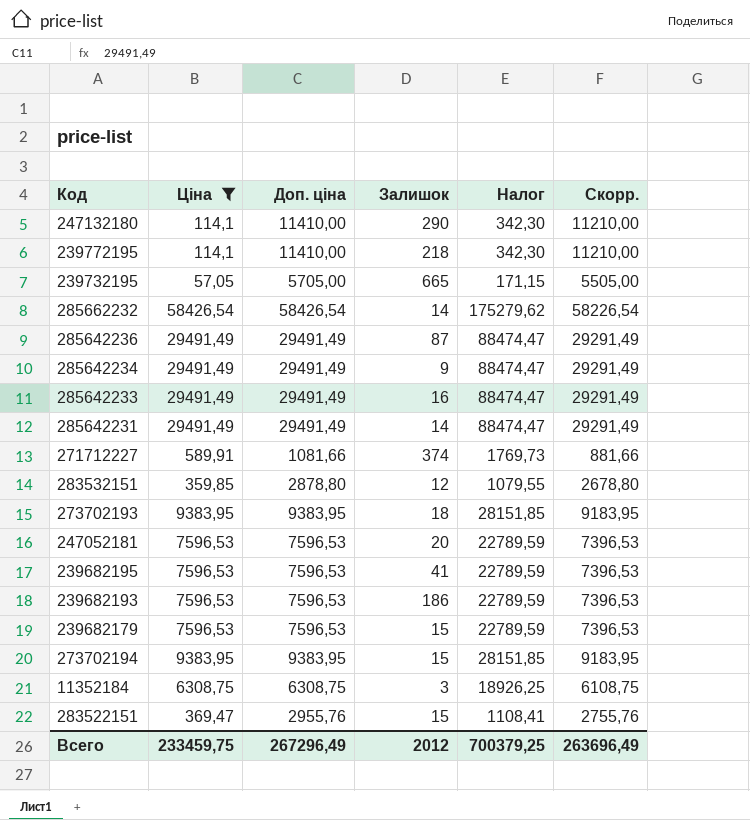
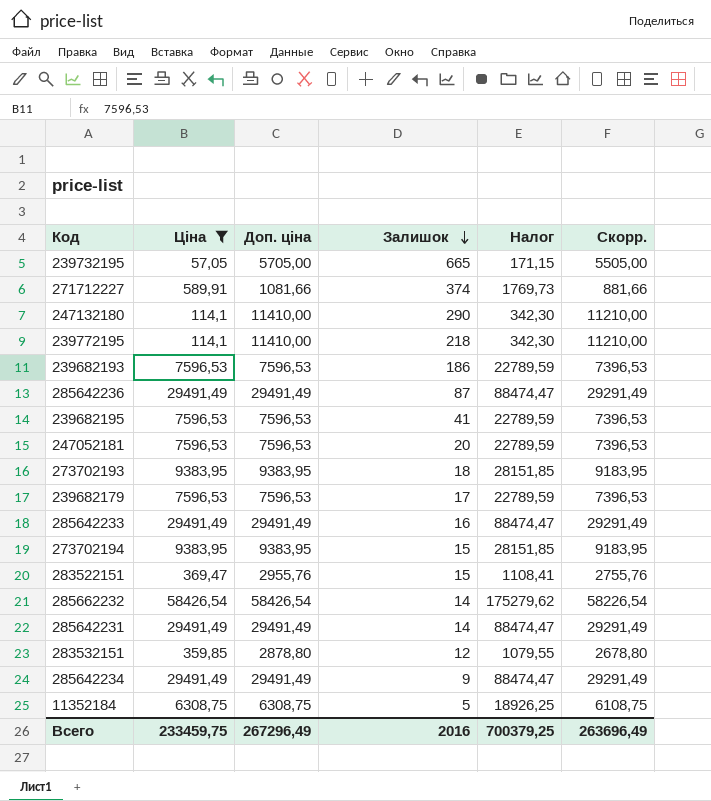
row order: none -> Залишок descending
239682179 | Залишок: 15 -> 17
11352184 | Залишок: 3 -> 5
Всего | Залишок: 2012 -> 2016

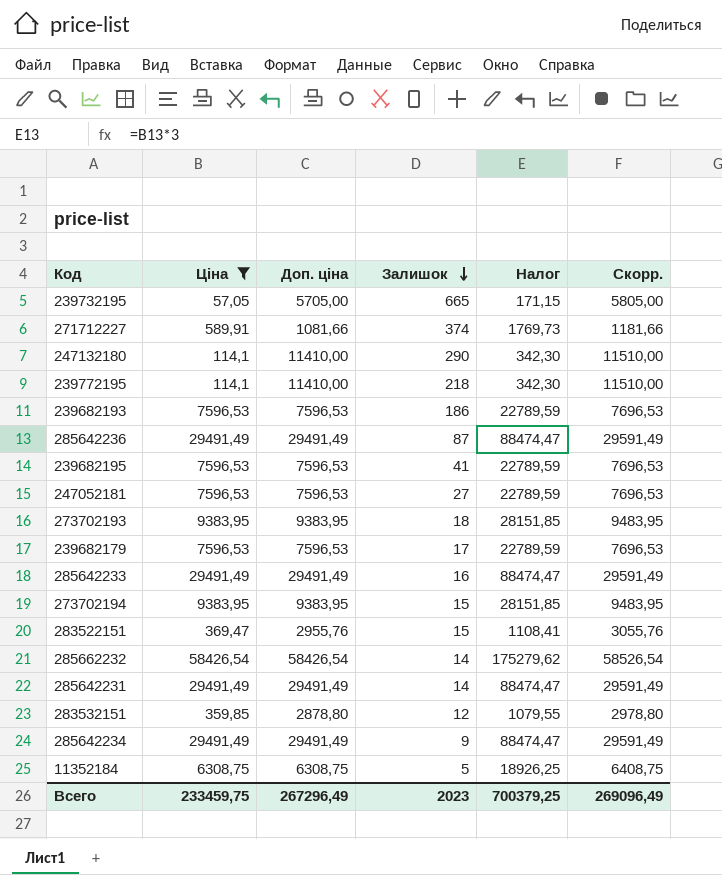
column Скорр. | formula: [Доп. ціна] - 200 -> [Доп. ціна] + 100
247052181 | Залишок: 20 -> 27
Всего | Залишок: 2016 -> 2023
Всего | Скорр.: 263696,49 -> 269096,49

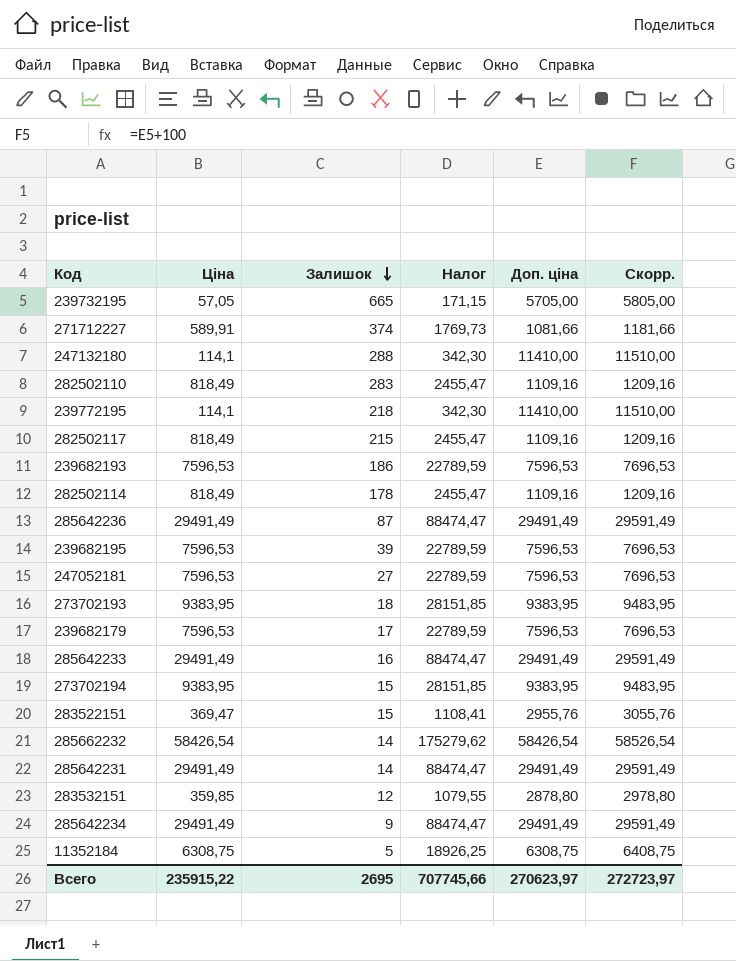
filter: Ціна != 818,49 -> none
column Доп. ціна | position: 3 -> 5
247132180 | Залишок: 290 -> 288
239682195 | Залишок: 41 -> 39
Всего | Ціна: 233459,75 -> 235915,22
Всего | Залишок: 2023 -> 2695
Всего | Налог: 700379,25 -> 707745,66
Всего | Доп. ціна: 267296,49 -> 270623,97
Всего | Скорр.: 269096,49 -> 272723,97

